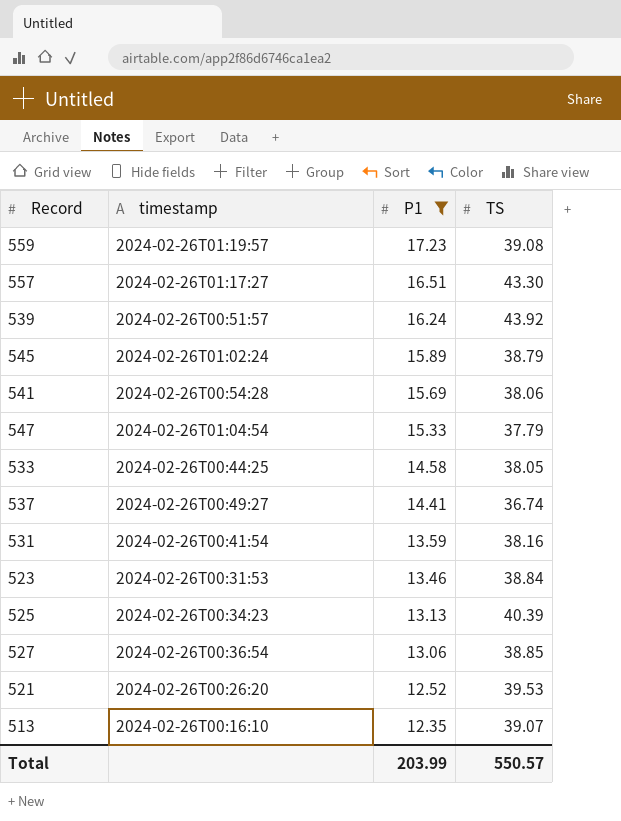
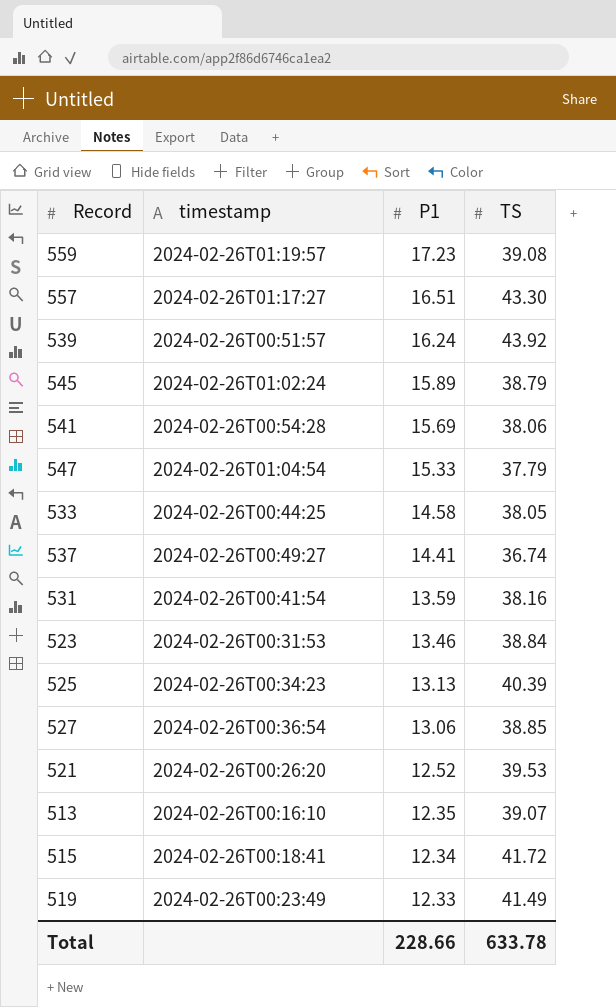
filter: P1 >= 12.35 -> none
Total | P1: 203.99 -> 228.66
Total | TS: 550.57 -> 633.78

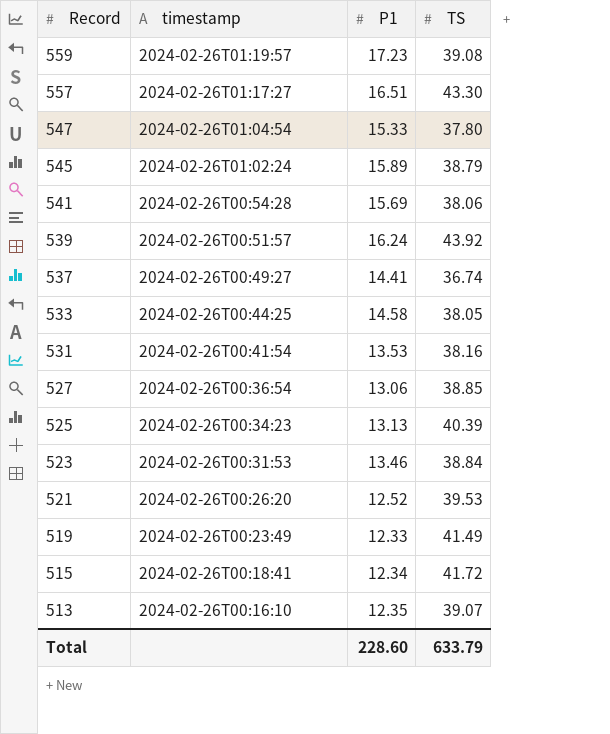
row order: P1 descending -> Record descending
547 | TS: 37.79 -> 37.80
531 | P1: 13.59 -> 13.53
Total | P1: 228.66 -> 228.60
Total | TS: 633.78 -> 633.79

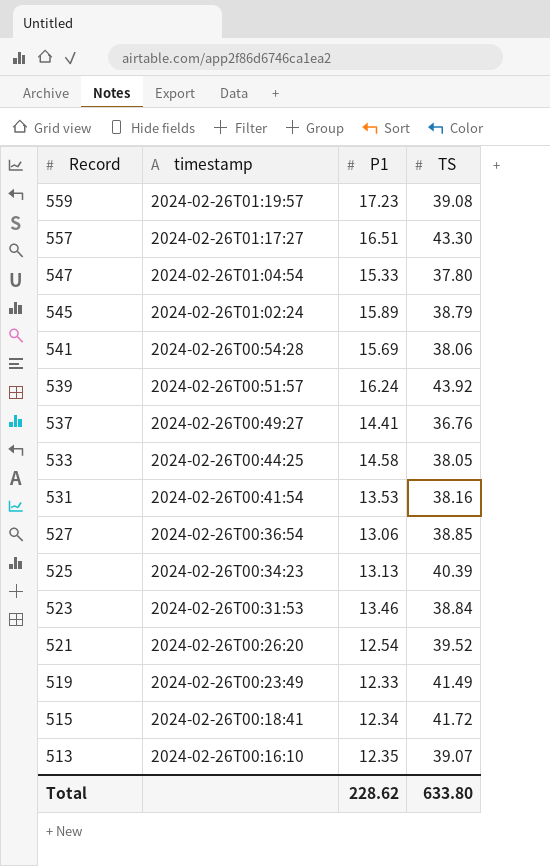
537 | TS: 36.74 -> 36.76
521 | P1: 12.52 -> 12.54
521 | TS: 39.53 -> 39.52
Total | P1: 228.60 -> 228.62
Total | TS: 633.79 -> 633.80

